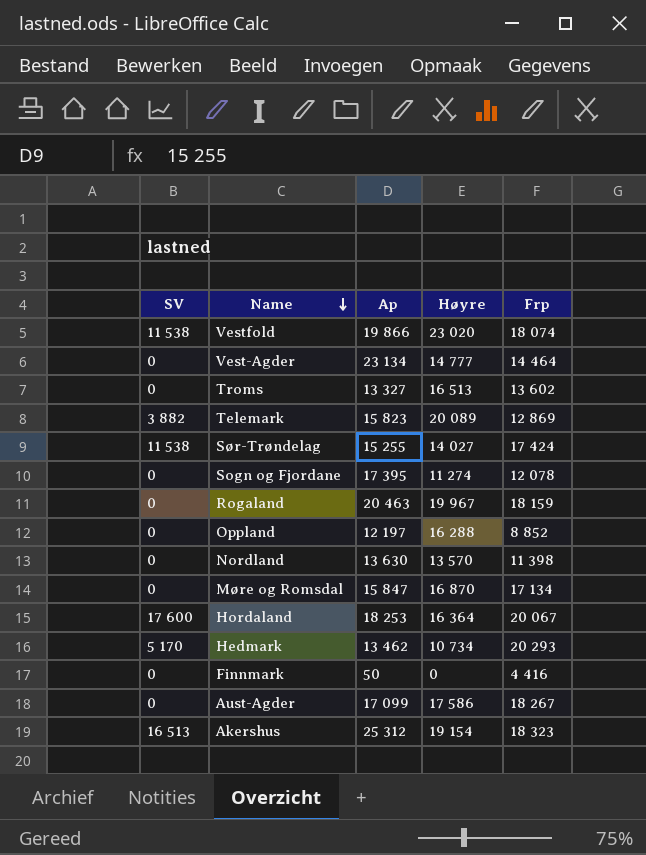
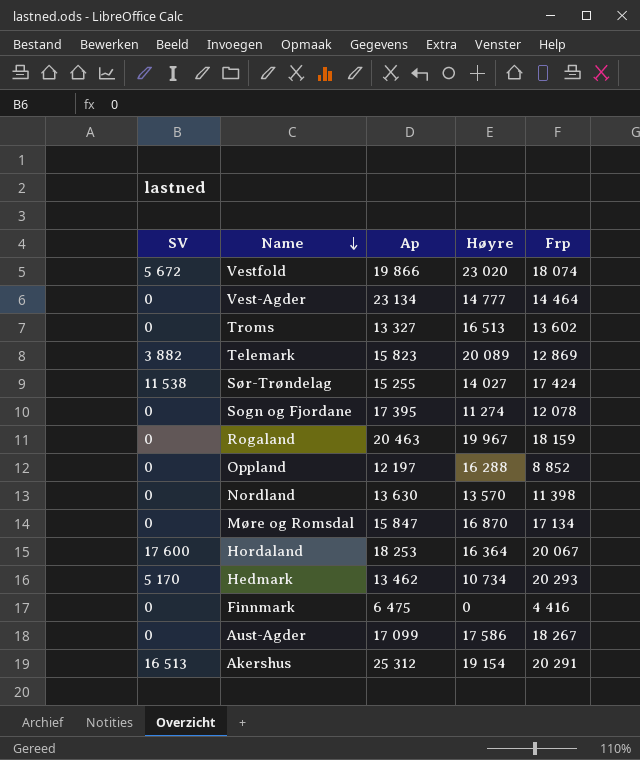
Vestfold | SV: 11 538 -> 5 672
Finnmark | Ap: 50 -> 6 475
Akershus | Frp: 18 323 -> 20 291

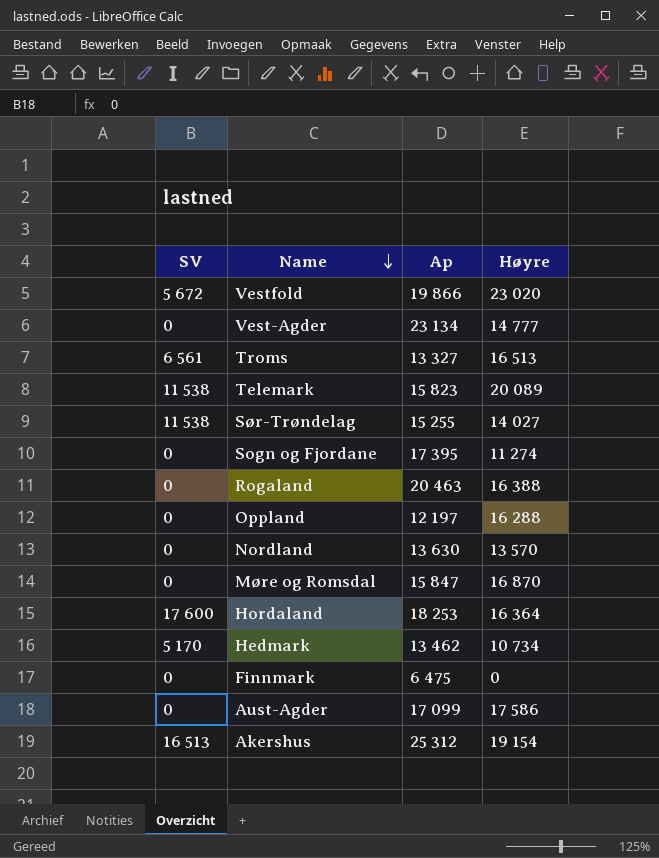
column Frp | position: 5 -> none
Troms | SV: 0 -> 6 561
Telemark | SV: 3 882 -> 11 538
Rogaland | Høyre: 19 967 -> 16 388

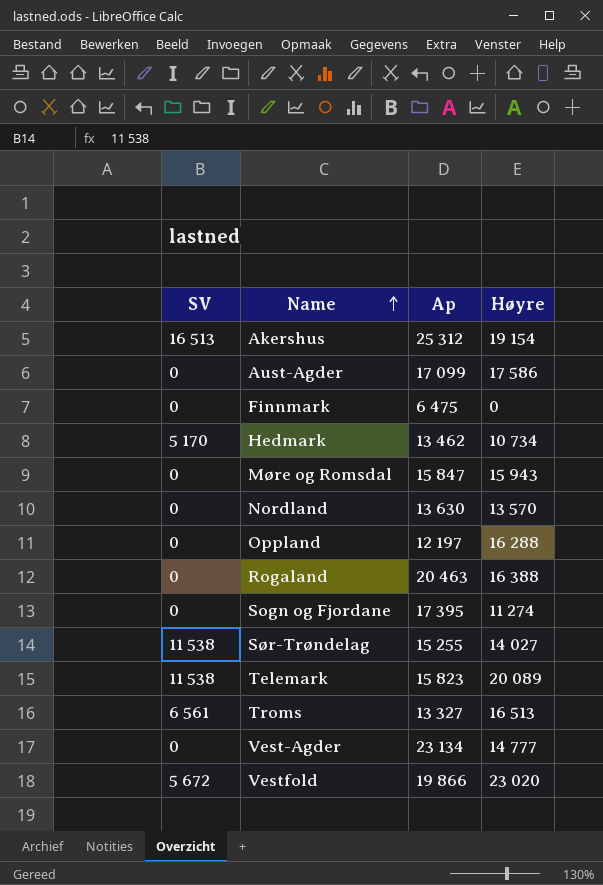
row order: Name descending -> Name ascending
row Hordaland: 17 600 | 18 253 | 16 364 -> none
Møre og Romsdal | Høyre: 16 870 -> 15 943

